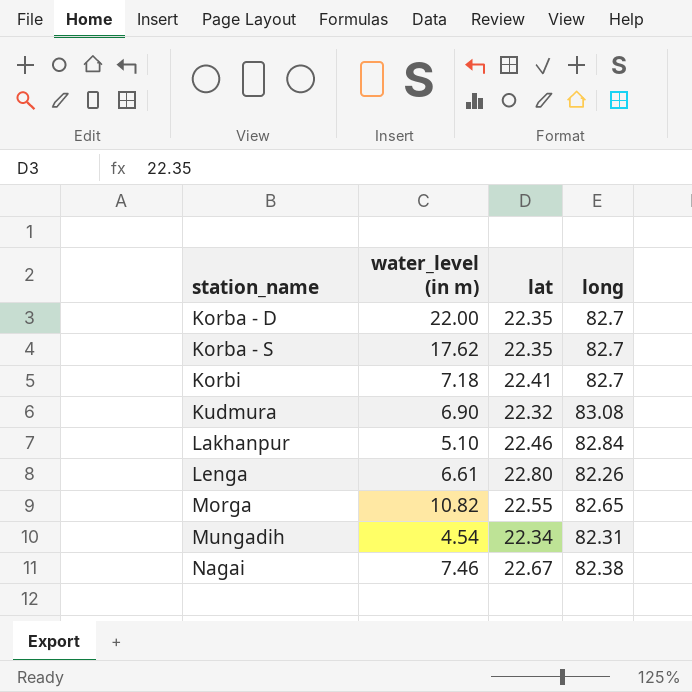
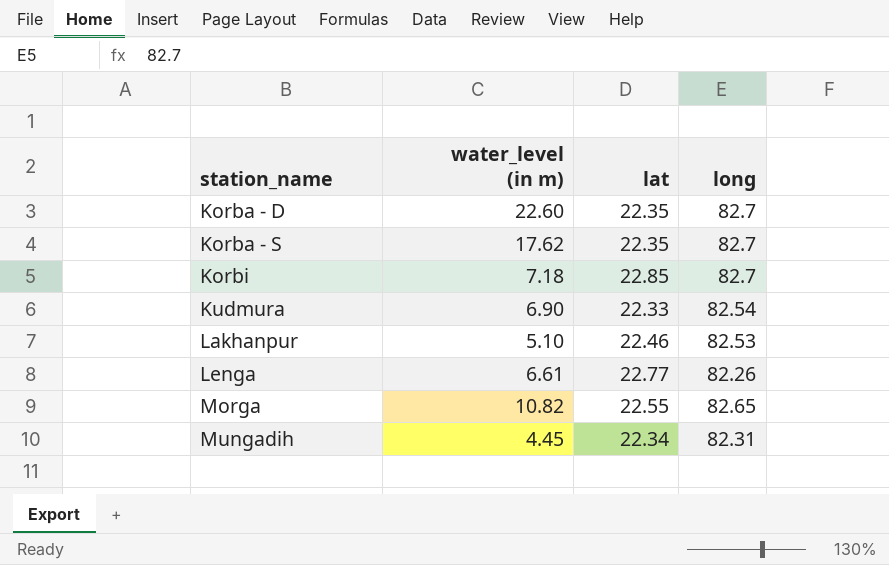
row Nagai: 7.46 | 22.67 | 82.38 -> none
Korba - D | water_level (in m): 22.00 -> 22.60
Korbi | lat: 22.41 -> 22.85
Kudmura | lat: 22.32 -> 22.33
Kudmura | long: 83.08 -> 82.54
Lakhanpur | long: 82.84 -> 82.53
Lenga | lat: 22.80 -> 22.77
Mungadih | water_level (in m): 4.54 -> 4.45

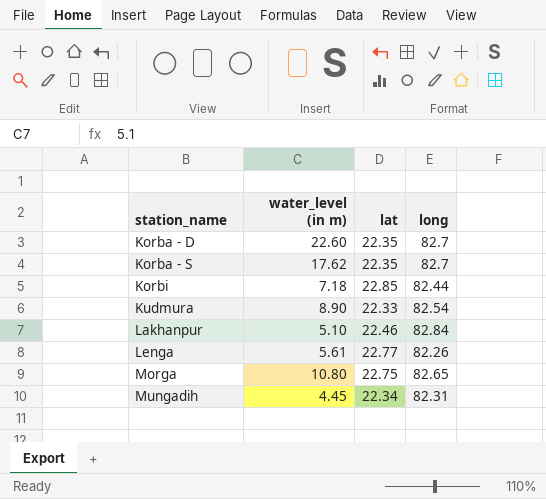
Korbi | long: 82.7 -> 82.44
Kudmura | water_level (in m): 6.90 -> 8.90
Lakhanpur | long: 82.53 -> 82.84
Lenga | water_level (in m): 6.61 -> 5.61
Morga | water_level (in m): 10.82 -> 10.80
Morga | lat: 22.55 -> 22.75

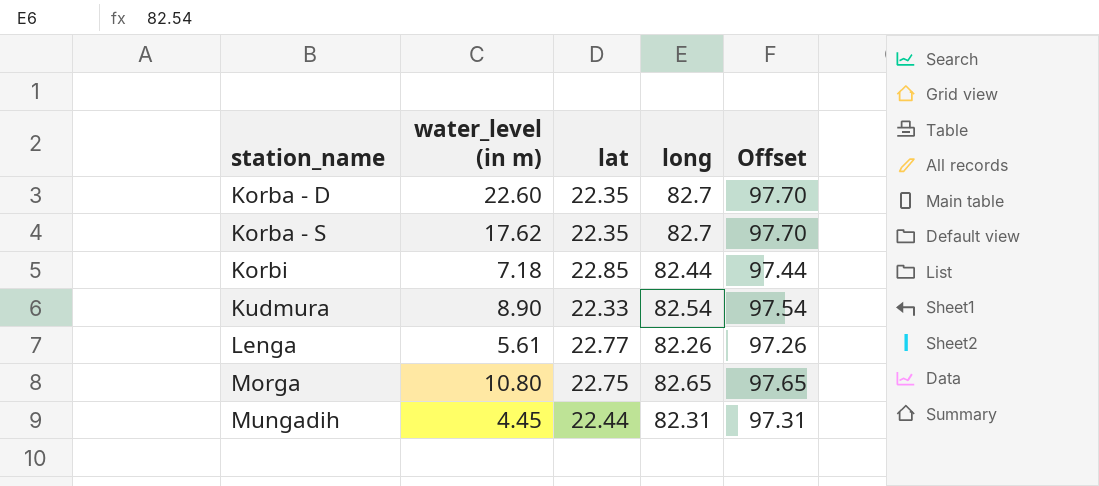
column Offset | formula: none -> [long] + 15
row Lakhanpur: 5.10 | 22.46 | 82.84 -> none
Mungadih | lat: 22.34 -> 22.44

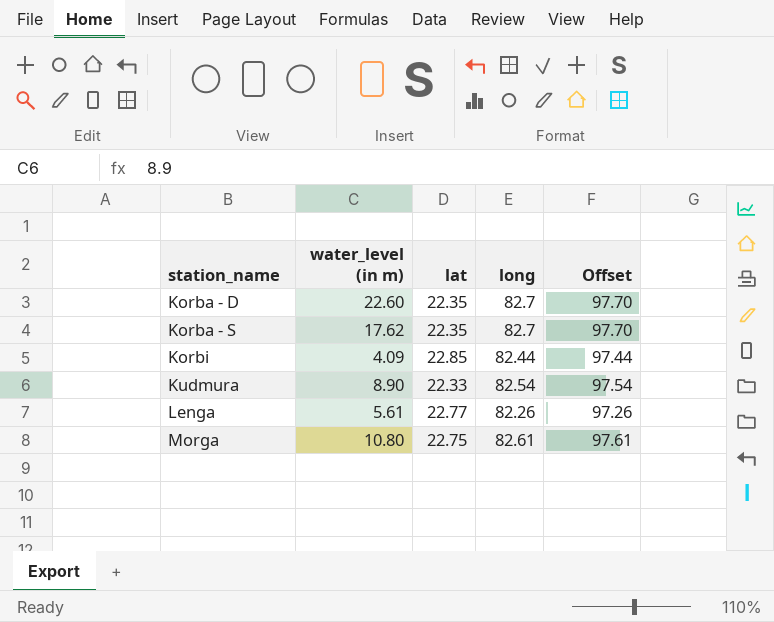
row Mungadih: 4.45 | 22.44 | 82.31 | 97.31 -> none
Korbi | water_level (in m): 7.18 -> 4.09
Morga | long: 82.65 -> 82.61
Morga | Offset: 97.65 -> 97.61

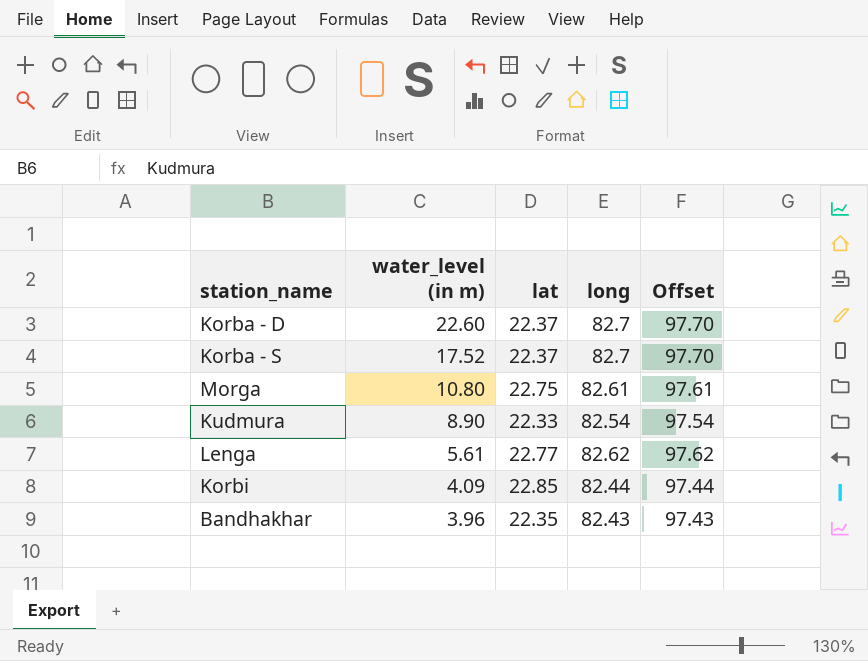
row order: station_name ascending -> water_level (in m) descending
Korba - D | lat: 22.35 -> 22.37
Korba - S | water_level (in m): 17.62 -> 17.52
Korba - S | lat: 22.35 -> 22.37
Lenga | long: 82.26 -> 82.62
Lenga | Offset: 97.26 -> 97.62
row Bandhakhar: none -> 3.96 | 22.35 | 82.43 | 97.43

